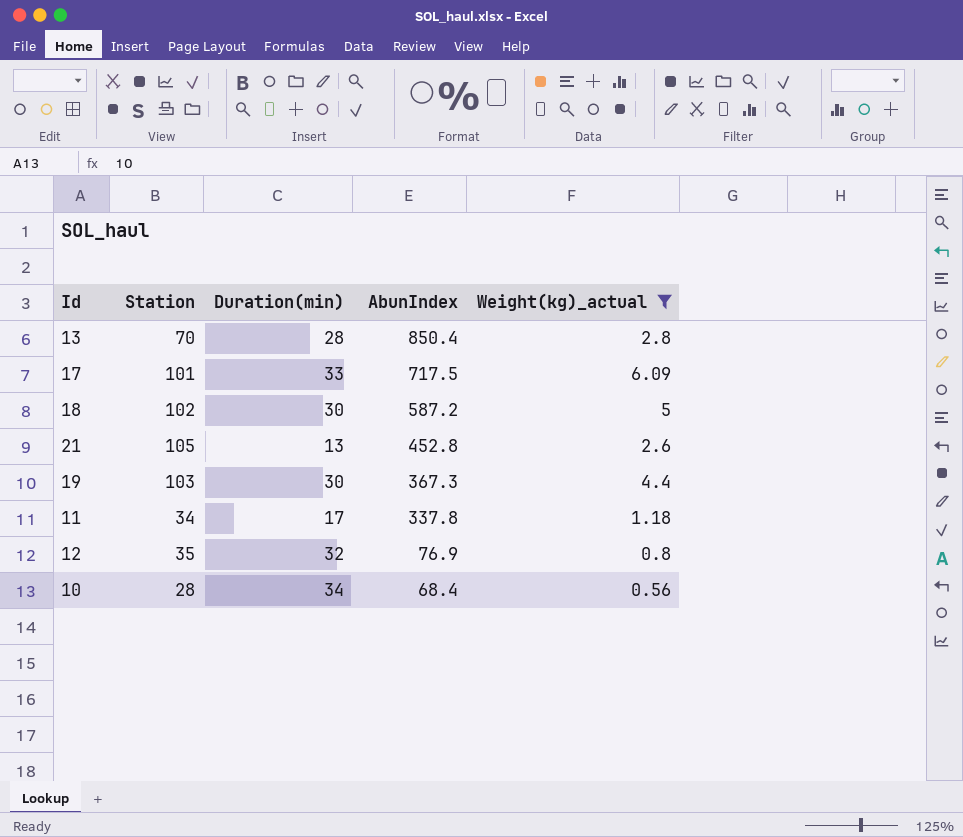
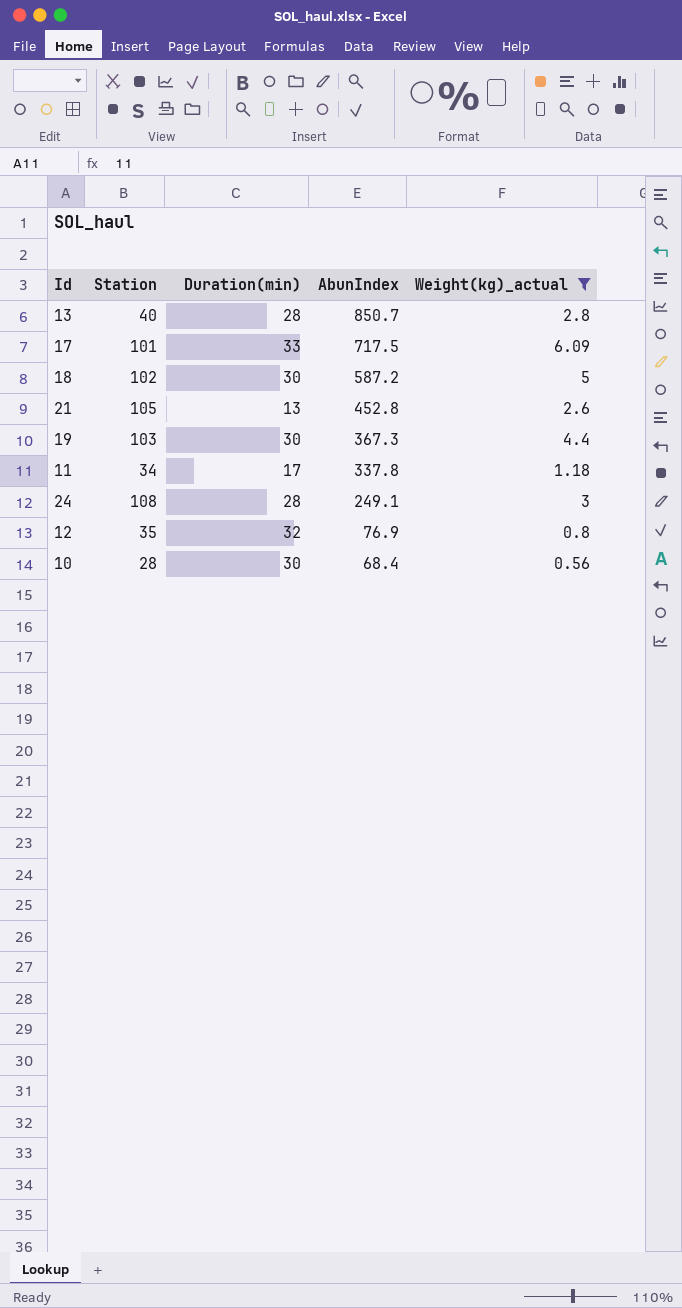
13 | Station: 70 -> 40
13 | AbunIndex: 850.4 -> 850.7
row 24: none -> 108 | 28 | 249.1 | 3
10 | Duration(min): 34 -> 30

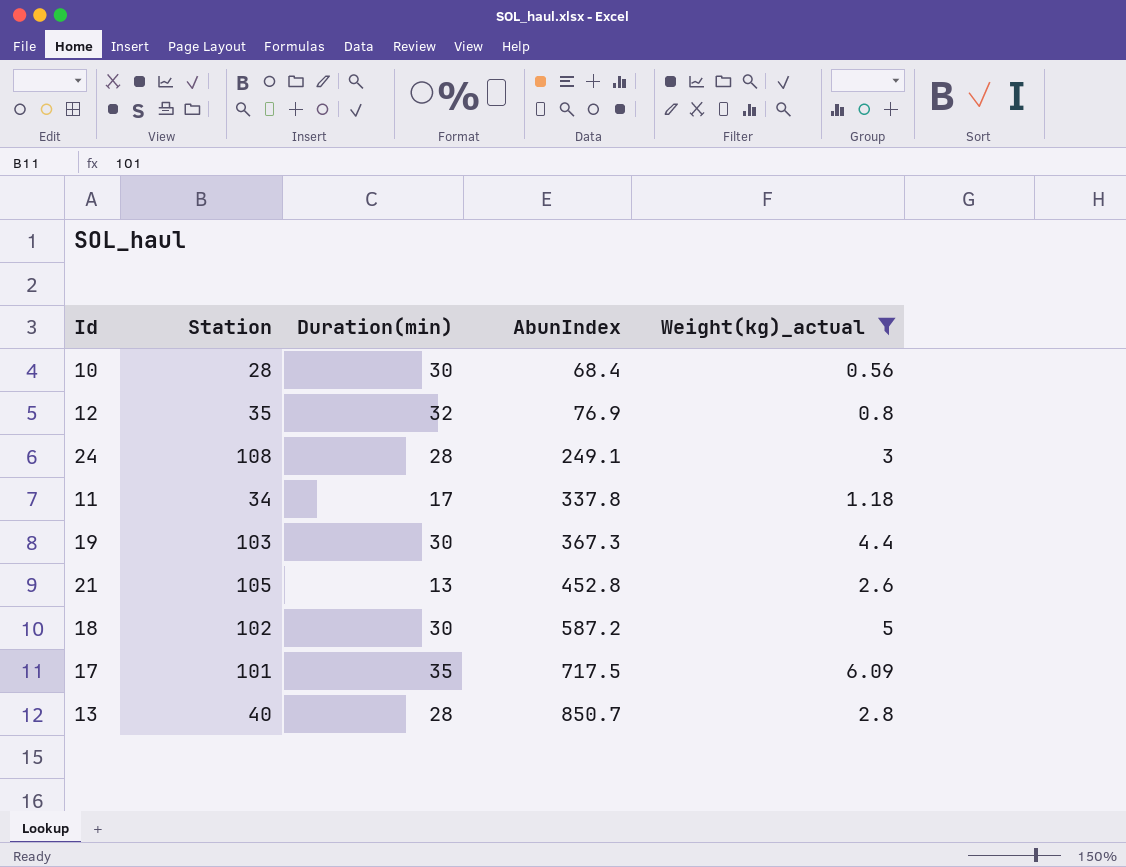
row order: AbunIndex descending -> AbunIndex ascending
17 | Duration(min): 33 -> 35

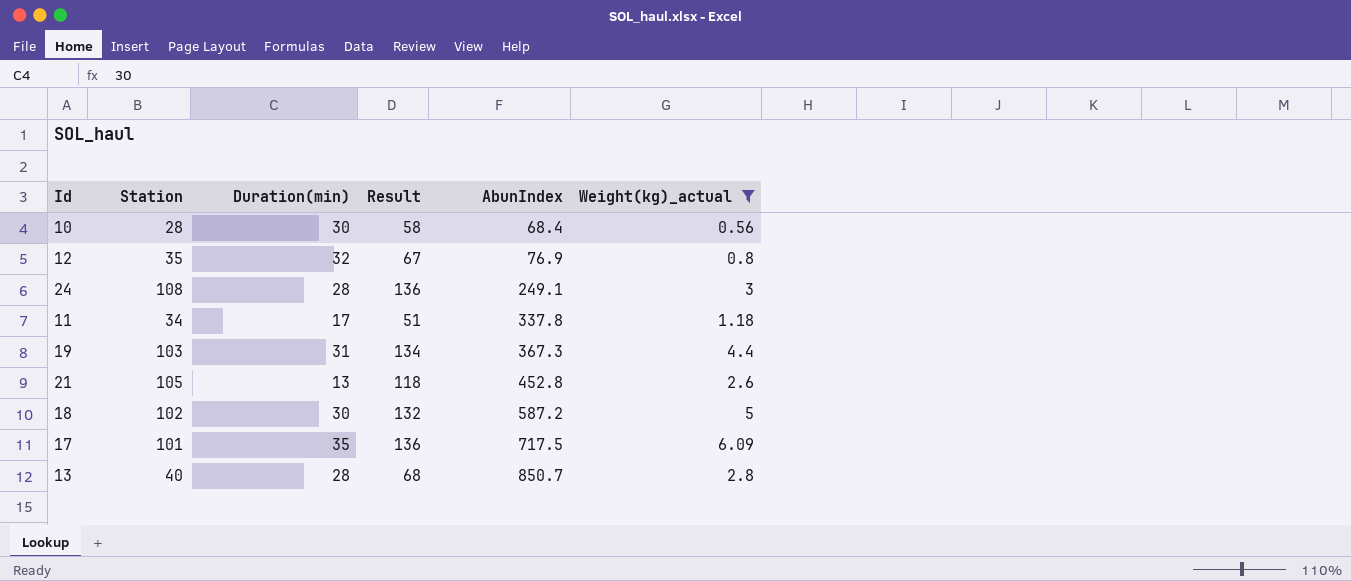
column Result | formula: none -> [Station] + [Duration(min)]
19 | Duration(min): 30 -> 31

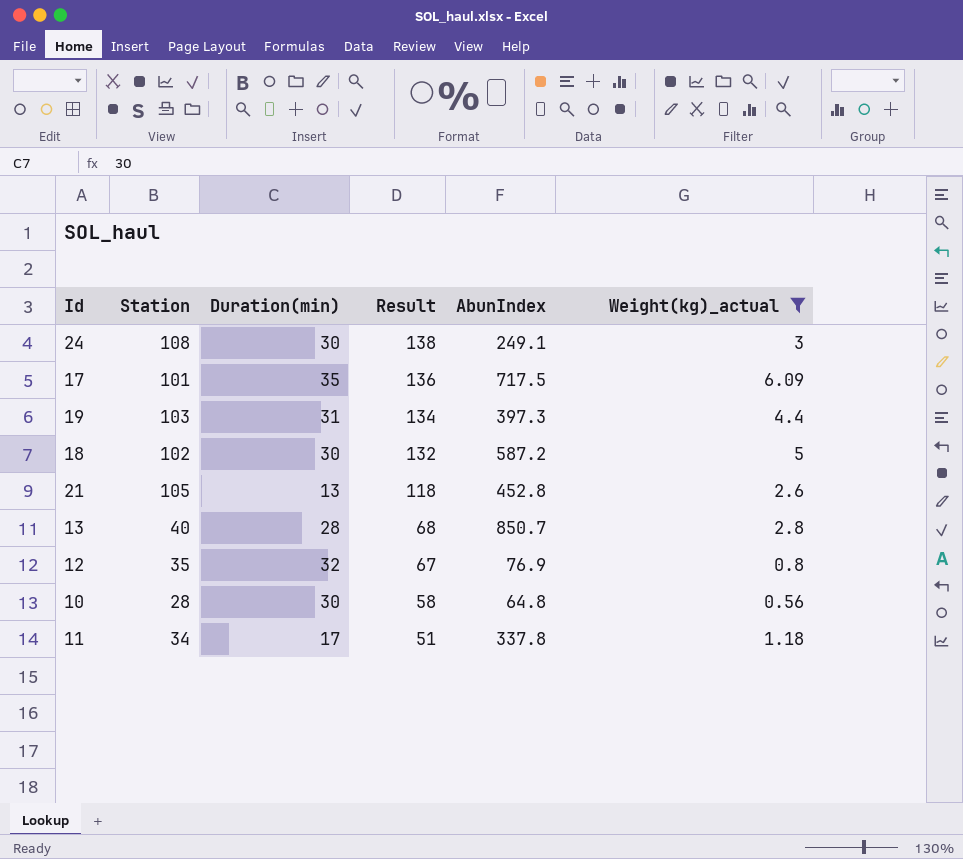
row order: AbunIndex ascending -> Result descending
24 | Duration(min): 28 -> 30
24 | Result: 136 -> 138
19 | AbunIndex: 367.3 -> 397.3
10 | AbunIndex: 68.4 -> 64.8

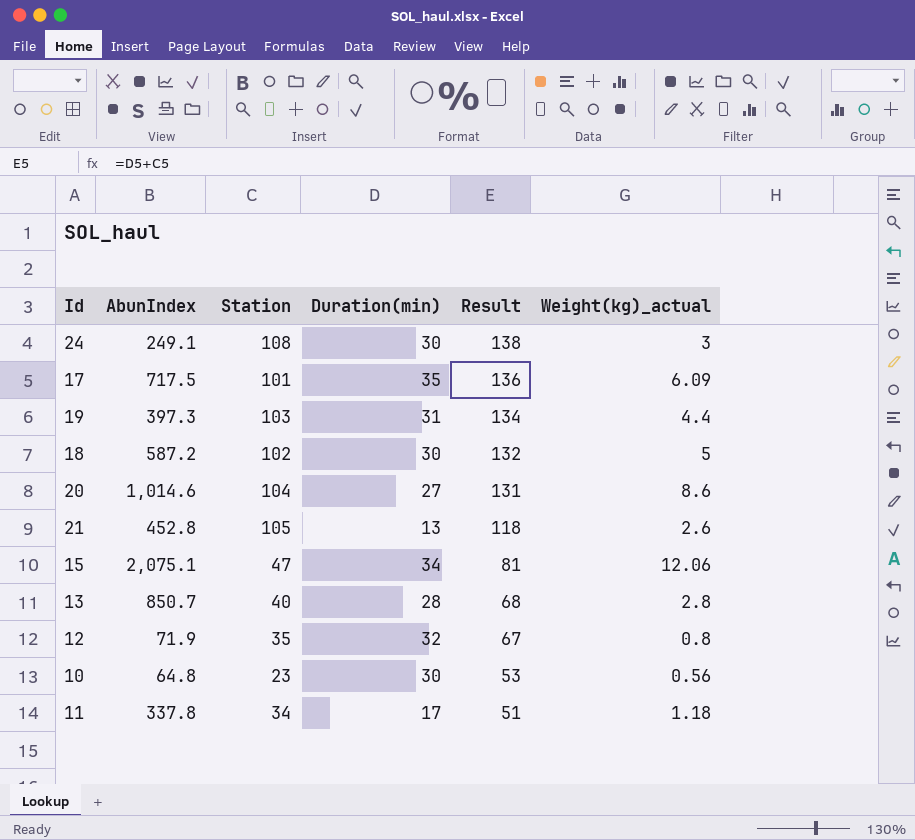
filter: Weight(kg)_actual <= 6.09 -> none
column AbunIndex | position: 5 -> 2
12 | AbunIndex: 76.9 -> 71.9
10 | Station: 28 -> 23
10 | Result: 58 -> 53

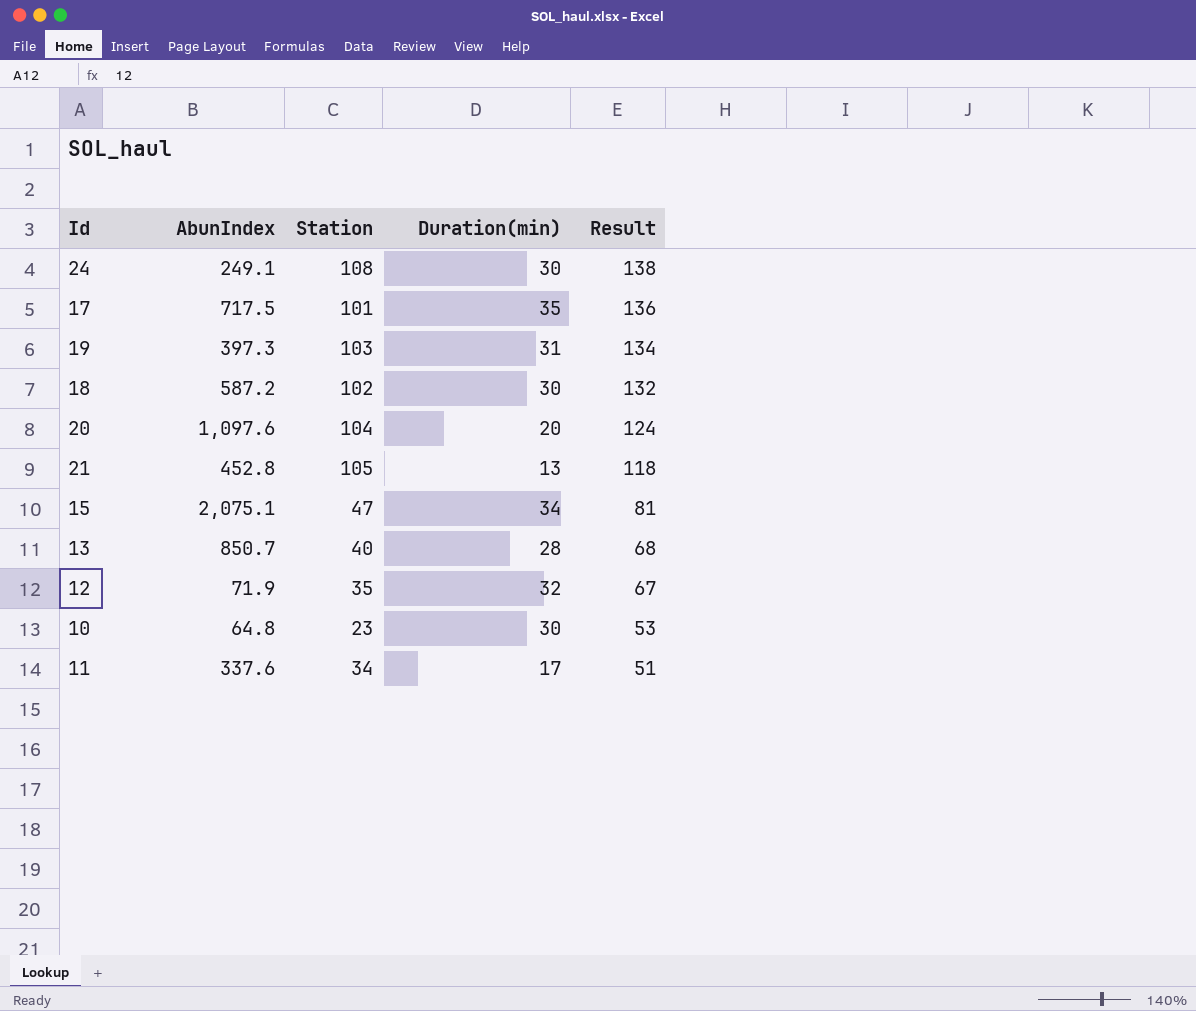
column Weight(kg)_actual | position: 6 -> none
20 | AbunIndex: 1,014.6 -> 1,097.6
20 | Duration(min): 27 -> 20
20 | Result: 131 -> 124
11 | AbunIndex: 337.8 -> 337.6

